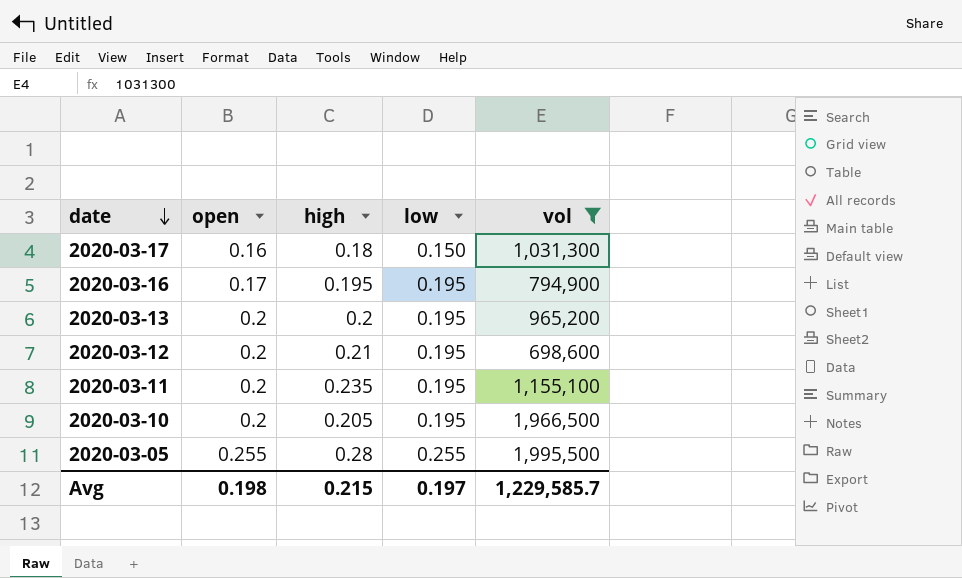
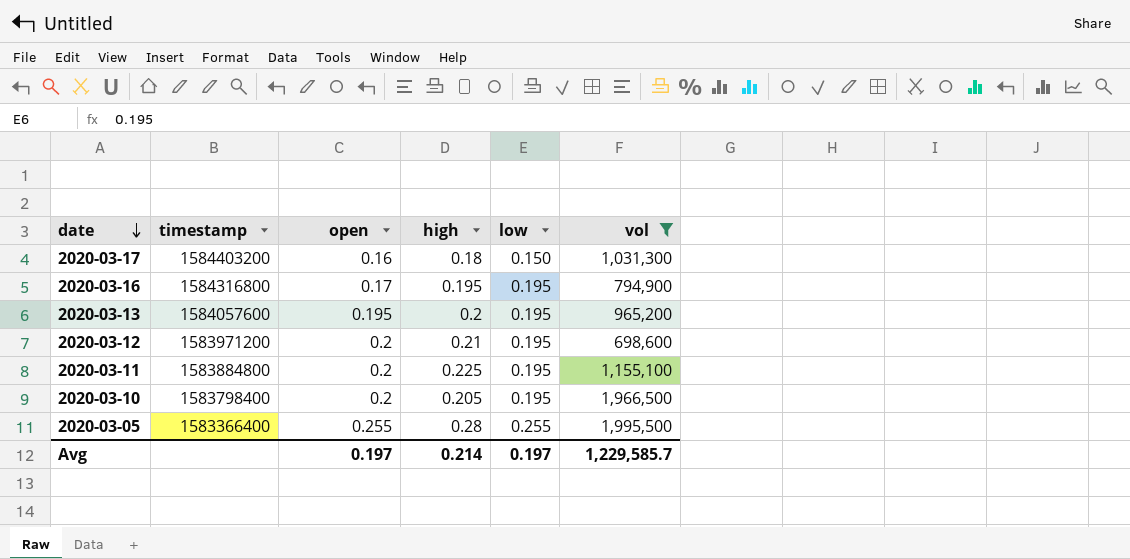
column timestamp | position: none -> 2
2020-03-13 | open: 0.2 -> 0.195
2020-03-11 | high: 0.235 -> 0.225
Avg | open: 0.198 -> 0.197
Avg | high: 0.215 -> 0.214

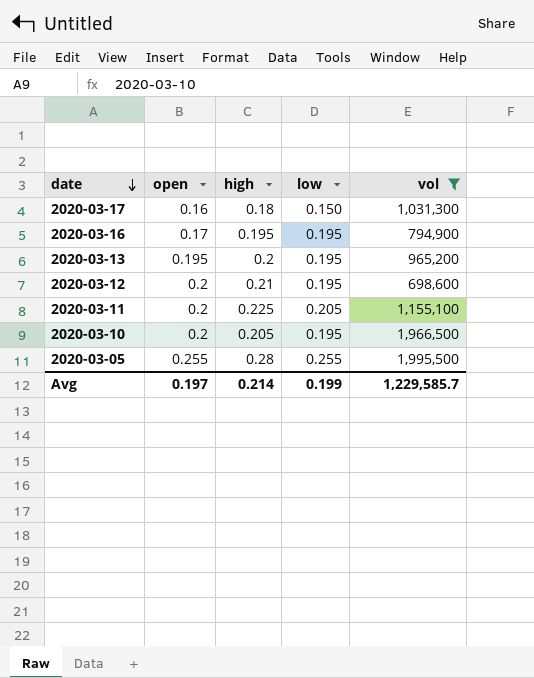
column timestamp | position: 2 -> none
2020-03-11 | low: 0.195 -> 0.205
Avg | low: 0.197 -> 0.199

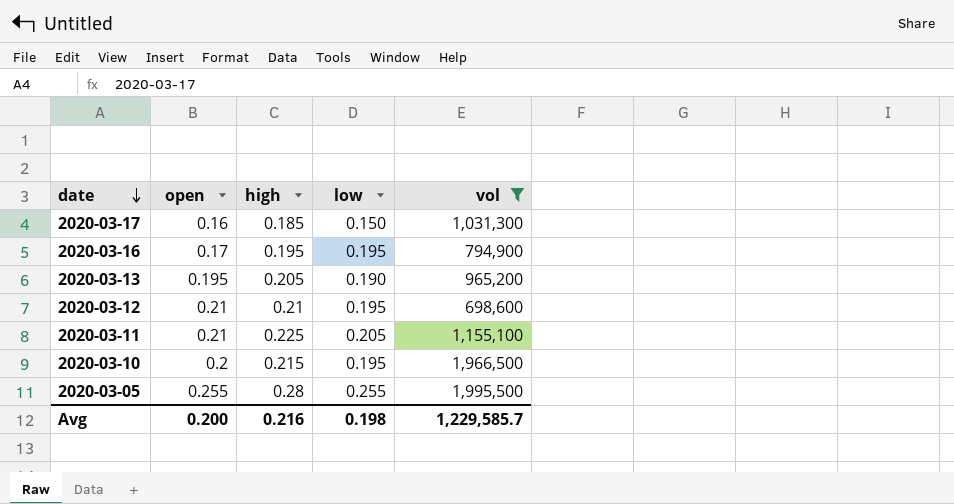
2020-03-17 | high: 0.18 -> 0.185
2020-03-13 | high: 0.2 -> 0.205
2020-03-13 | low: 0.195 -> 0.190
2020-03-12 | open: 0.2 -> 0.21
2020-03-11 | open: 0.2 -> 0.21
2020-03-10 | high: 0.205 -> 0.215
Avg | open: 0.197 -> 0.200
Avg | high: 0.214 -> 0.216
Avg | low: 0.199 -> 0.198

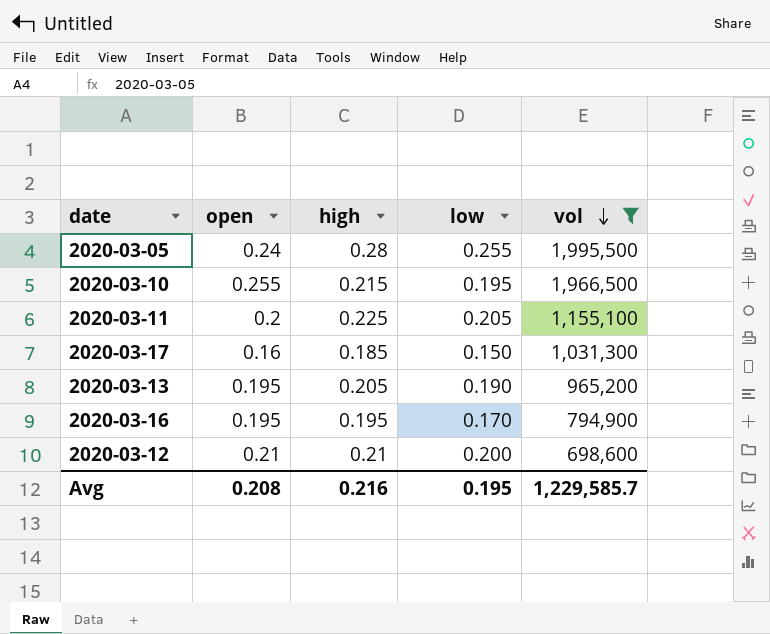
row order: date descending -> vol descending
2020-03-05 | open: 0.255 -> 0.24
2020-03-10 | open: 0.2 -> 0.255
2020-03-11 | open: 0.21 -> 0.2
2020-03-16 | open: 0.17 -> 0.195
2020-03-16 | low: 0.195 -> 0.170
2020-03-12 | low: 0.195 -> 0.200
Avg | open: 0.200 -> 0.208
Avg | low: 0.198 -> 0.195

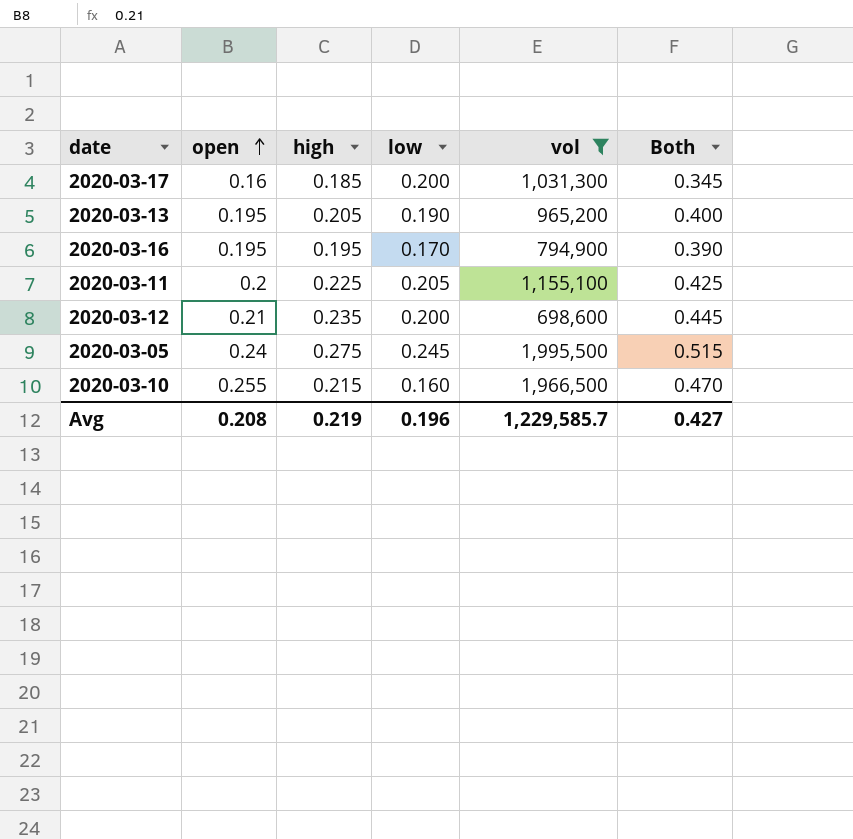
row order: vol descending -> open ascending
column Both | formula: none -> [open] + [high]
2020-03-17 | low: 0.150 -> 0.200
2020-03-12 | high: 0.21 -> 0.235
2020-03-05 | high: 0.28 -> 0.275
2020-03-05 | low: 0.255 -> 0.245
2020-03-10 | low: 0.195 -> 0.160
Avg | high: 0.216 -> 0.219
Avg | low: 0.195 -> 0.196

